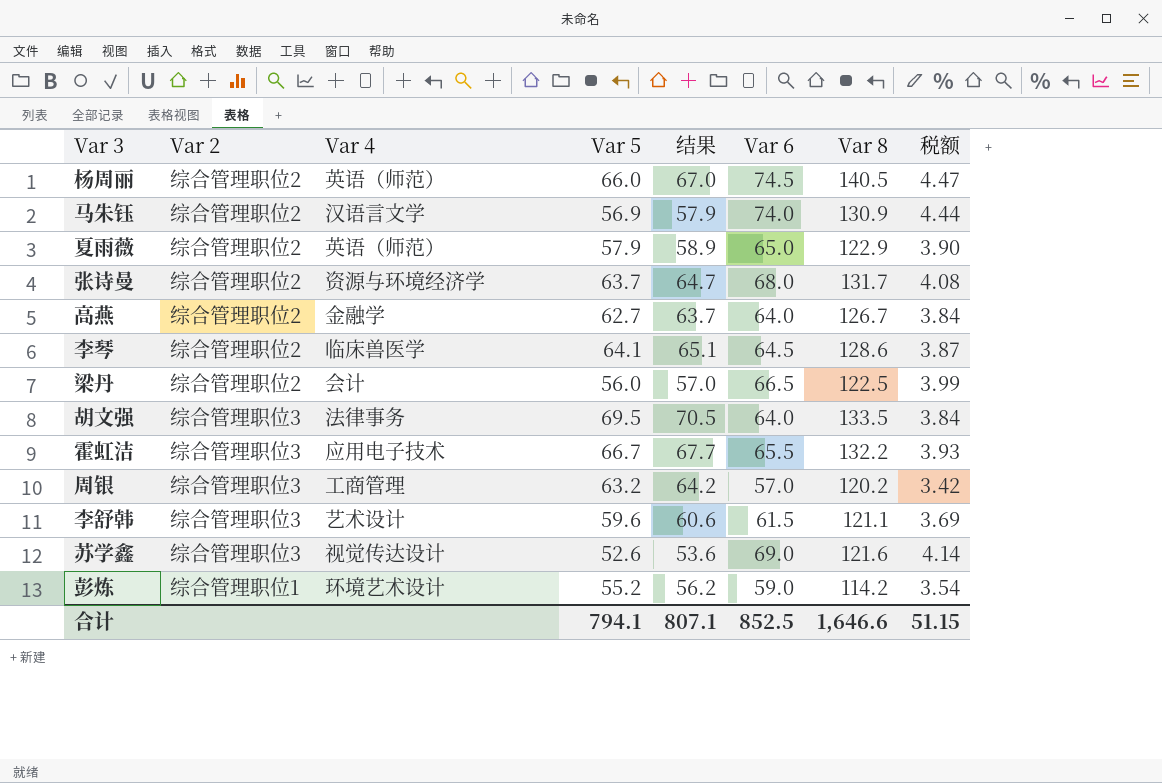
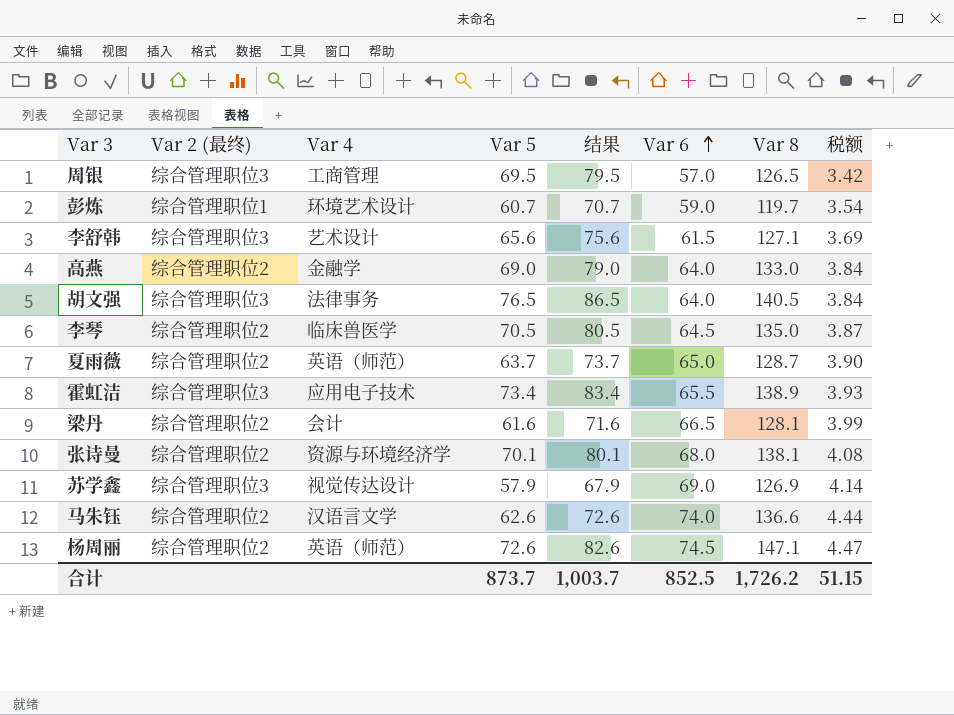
row order: none -> Var 6 ascending
column name: Var 2 -> Var 2 (最终)
column 结果 | formula: [Var 5] + 1 -> [Var 5] + 10
周银 | Var 5: 63.2 -> 69.5
周银 | Var 8: 120.2 -> 126.5
彭炼 | Var 5: 55.2 -> 60.7
彭炼 | Var 8: 114.2 -> 119.7
李舒韩 | Var 5: 59.6 -> 65.6
李舒韩 | Var 8: 121.1 -> 127.1
高燕 | Var 5: 62.7 -> 69.0
高燕 | Var 8: 126.7 -> 133.0
胡文强 | Var 5: 69.5 -> 76.5
胡文强 | Var 8: 133.5 -> 140.5
李琴 | Var 5: 64.1 -> 70.5
李琴 | Var 8: 128.6 -> 135.0
夏雨薇 | Var 5: 57.9 -> 63.7
夏雨薇 | Var 8: 122.9 -> 128.7
霍虹洁 | Var 5: 66.7 -> 73.4
霍虹洁 | Var 8: 132.2 -> 138.9
梁丹 | Var 5: 56.0 -> 61.6
梁丹 | Var 8: 122.5 -> 128.1
张诗曼 | Var 5: 63.7 -> 70.1
张诗曼 | Var 8: 131.7 -> 138.1
苏学鑫 | Var 5: 52.6 -> 57.9
苏学鑫 | Var 8: 121.6 -> 126.9
马朱钰 | Var 5: 56.9 -> 62.6
马朱钰 | Var 8: 130.9 -> 136.6
杨周丽 | Var 5: 66.0 -> 72.6
杨周丽 | Var 8: 140.5 -> 147.1
合计 | Var 5: 794.1 -> 873.7
合计 | 结果: 807.1 -> 1,003.7
合计 | Var 8: 1,646.6 -> 1,726.2

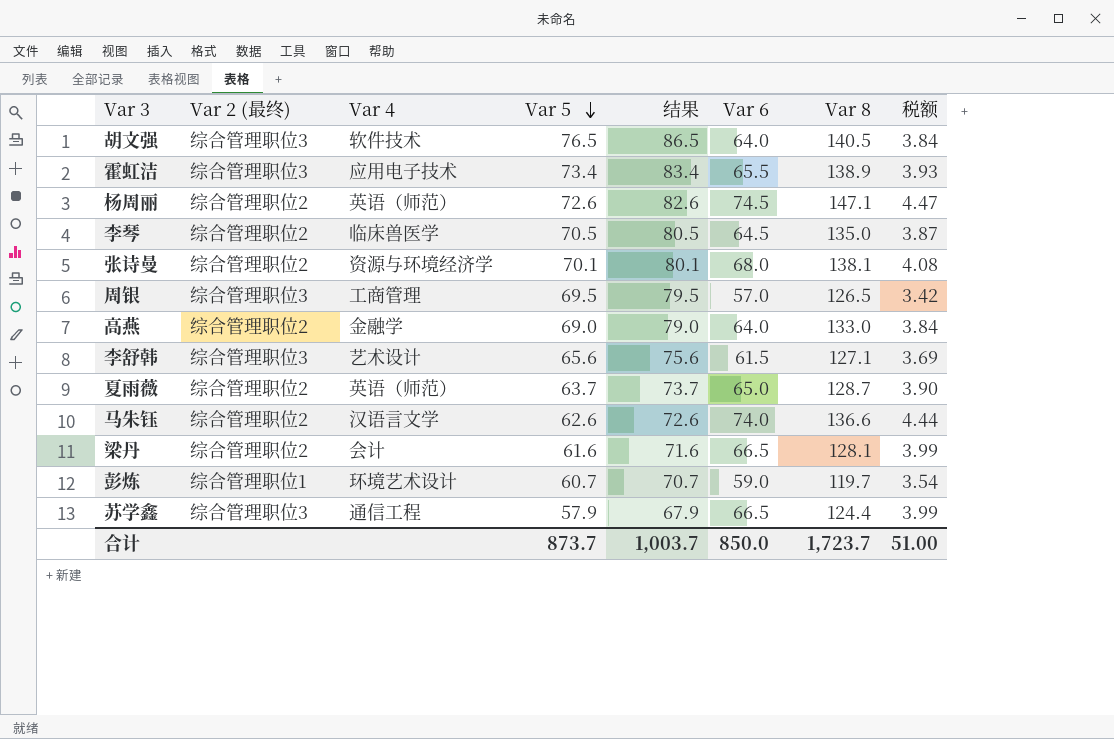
row order: Var 6 ascending -> Var 5 descending
胡文强 | Var 4: 法律事务 -> 软件技术
苏学鑫 | Var 4: 视觉传达设计 -> 通信工程
苏学鑫 | Var 6: 69.0 -> 66.5
苏学鑫 | Var 8: 126.9 -> 124.4
苏学鑫 | 税额: 4.14 -> 3.99
合计 | Var 6: 852.5 -> 850.0
合计 | Var 8: 1,726.2 -> 1,723.7
合计 | 税额: 51.15 -> 51.00

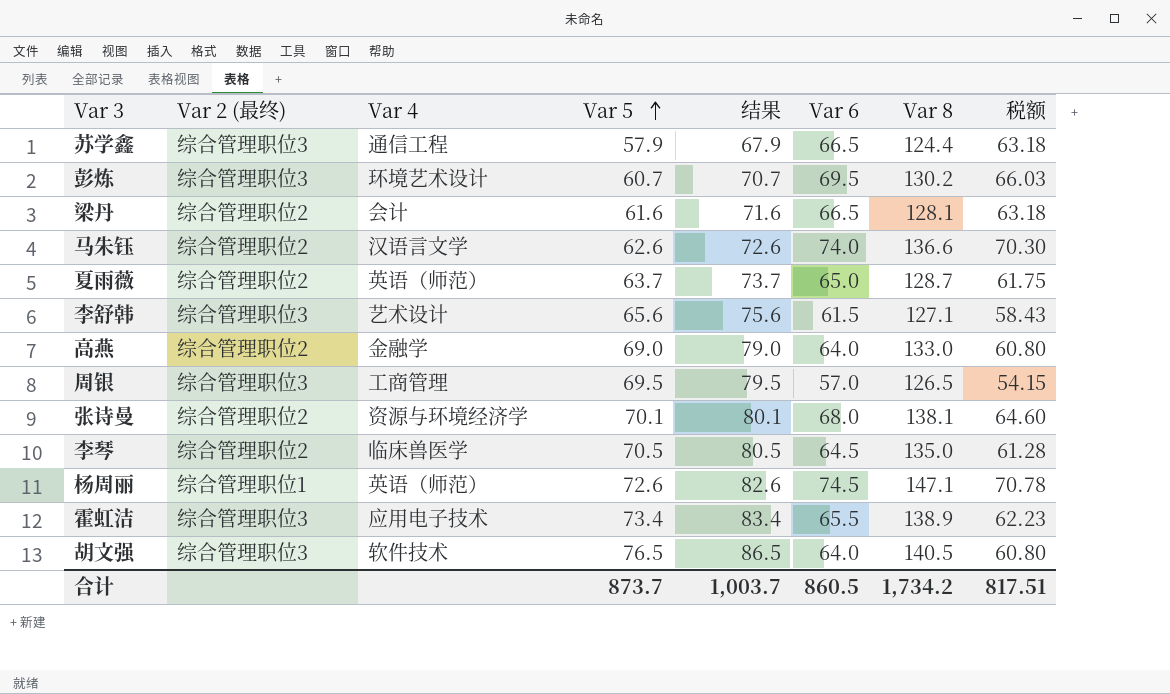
row order: Var 5 descending -> Var 5 ascending
column 税额 | formula: [Var 6] * 0.06 -> [Var 6] * 0.95
彭炼 | Var 2 (最终): 综合管理职位1 -> 综合管理职位3
彭炼 | Var 6: 59.0 -> 69.5
彭炼 | Var 8: 119.7 -> 130.2
杨周丽 | Var 2 (最终): 综合管理职位2 -> 综合管理职位1
合计 | Var 6: 850.0 -> 860.5
合计 | Var 8: 1,723.7 -> 1,734.2
合计 | 税额: 51.00 -> 817.51

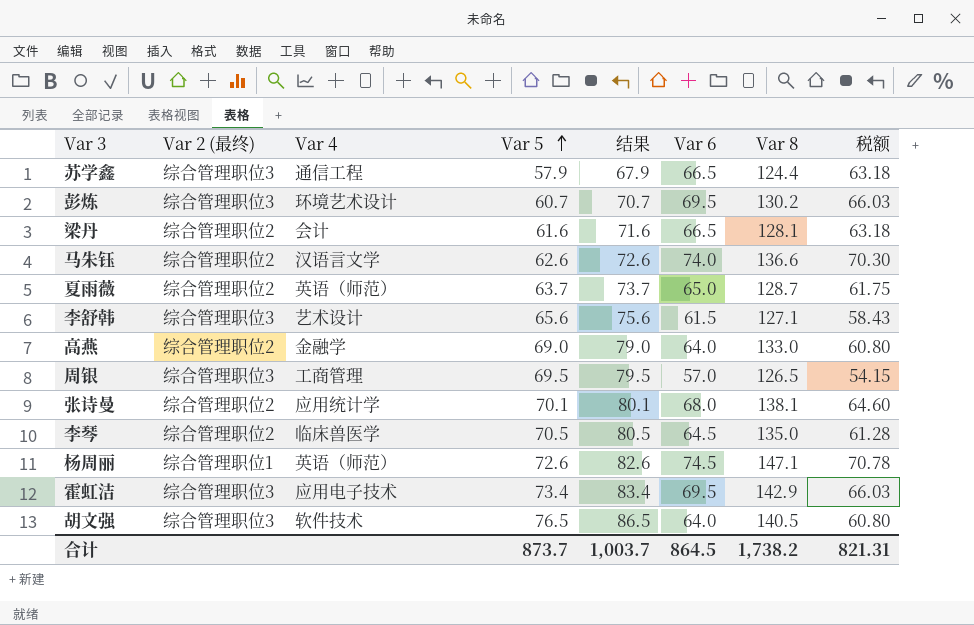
张诗曼 | Var 4: 资源与环境经济学 -> 应用统计学
霍虹洁 | Var 6: 65.5 -> 69.5
霍虹洁 | Var 8: 138.9 -> 142.9
霍虹洁 | 税额: 62.23 -> 66.03
合计 | Var 6: 860.5 -> 864.5
合计 | Var 8: 1,734.2 -> 1,738.2
合计 | 税额: 817.51 -> 821.31

